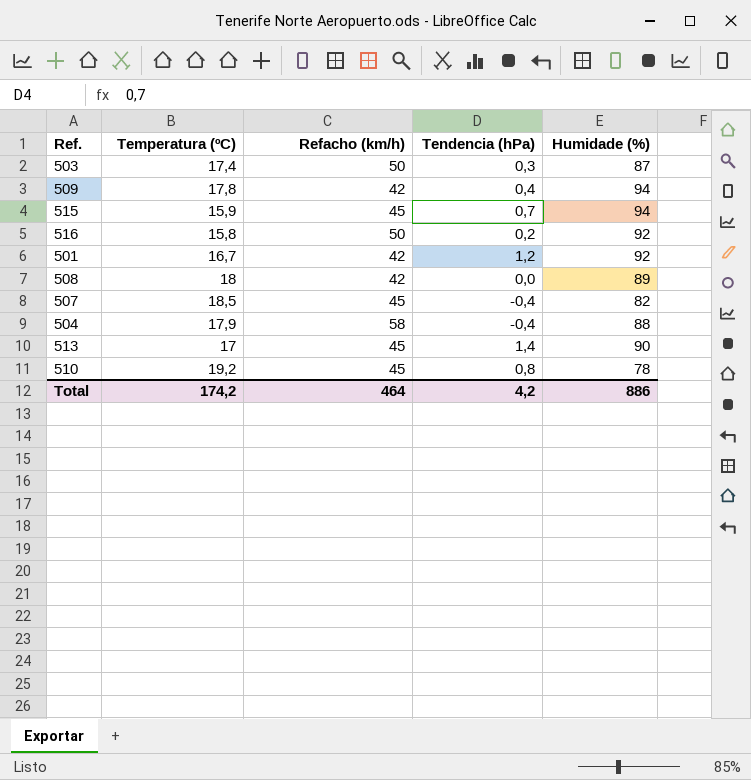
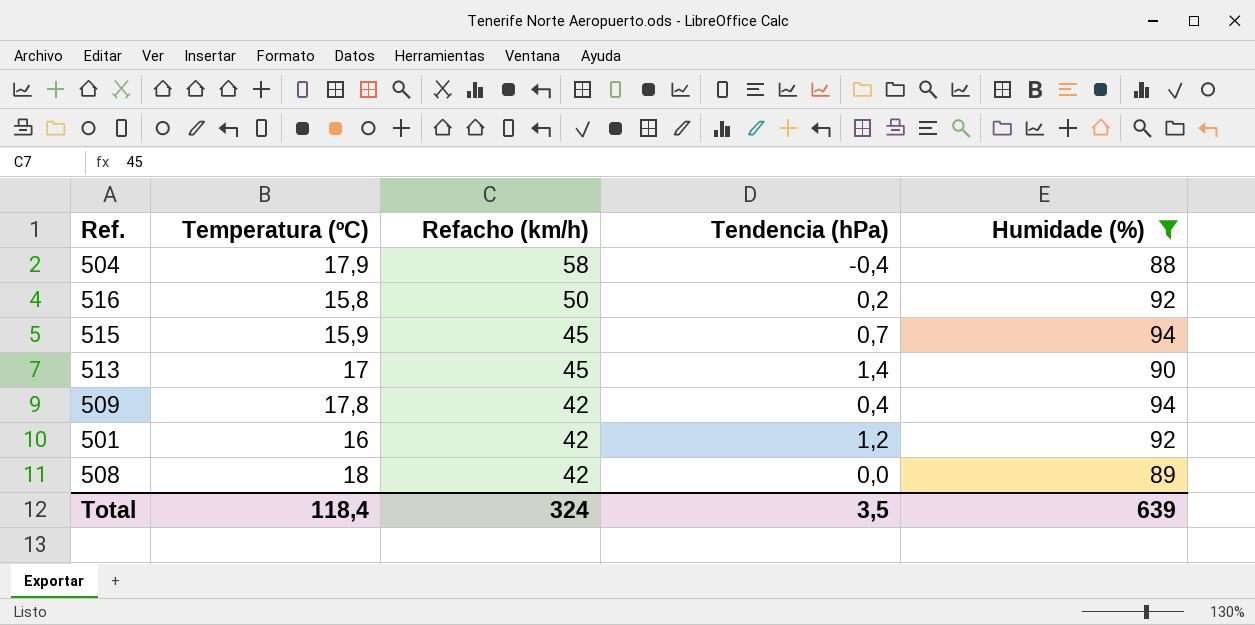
filter: none -> Humidade (%) >= 88
row order: none -> Refacho (km/h) descending
501 | Temperatura (ºC): 16,7 -> 16
Total | Temperatura (ºC): 174,2 -> 118,4
Total | Refacho (km/h): 464 -> 324
Total | Tendencia (hPa): 4,2 -> 3,5
Total | Humidade (%): 886 -> 639

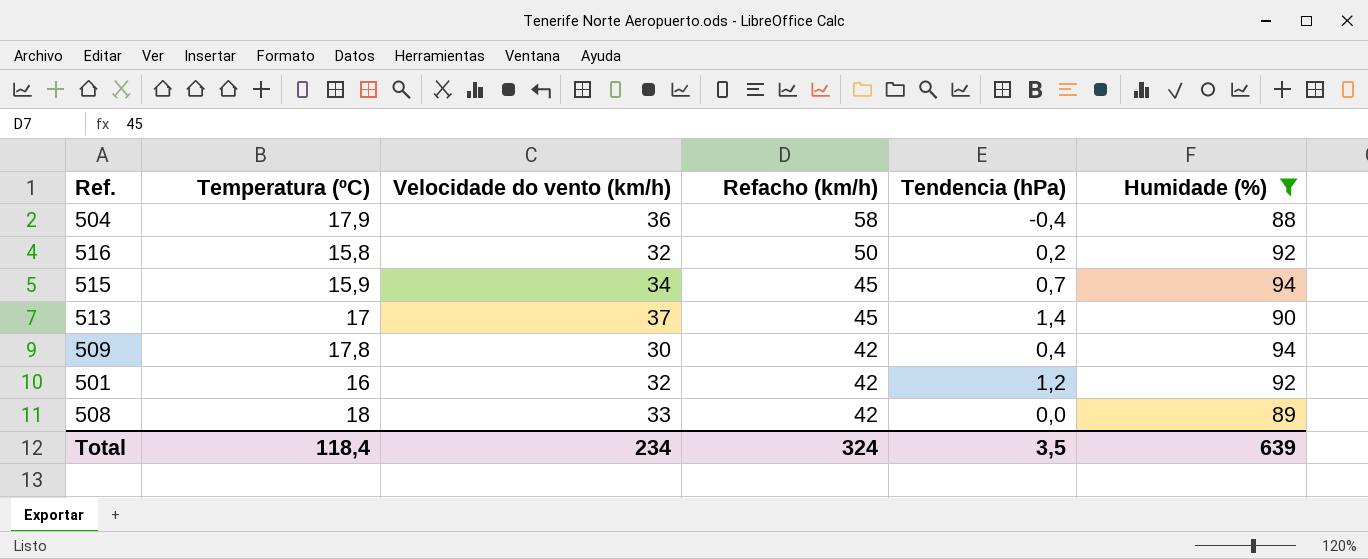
column Velocidade do vento (km/h) | position: none -> 3

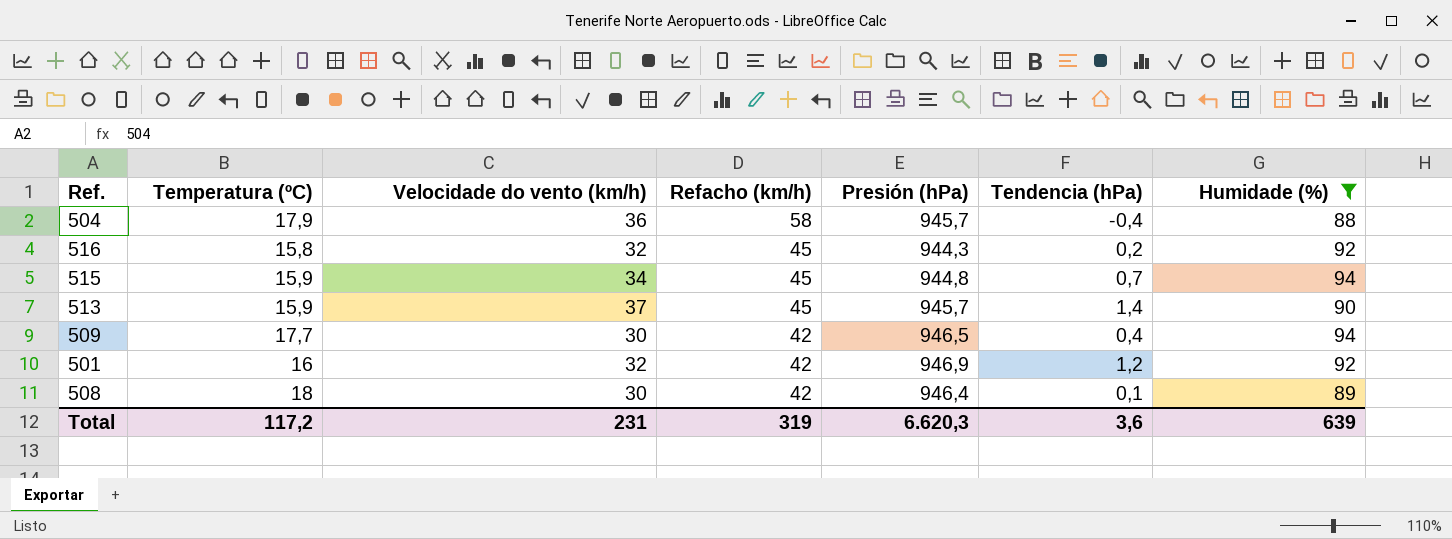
column Presión (hPa) | position: none -> 5
516 | Refacho (km/h): 50 -> 45
513 | Temperatura (ºC): 17 -> 15,9
509 | Temperatura (ºC): 17,8 -> 17,7
508 | Velocidade do vento (km/h): 33 -> 30
508 | Tendencia (hPa): 0,0 -> 0,1
Total | Temperatura (ºC): 118,4 -> 117,2
Total | Velocidade do vento (km/h): 234 -> 231
Total | Refacho (km/h): 324 -> 319
Total | Tendencia (hPa): 3,5 -> 3,6

